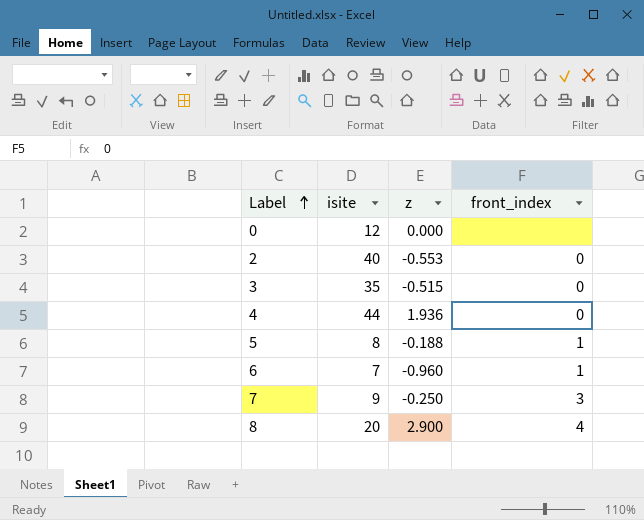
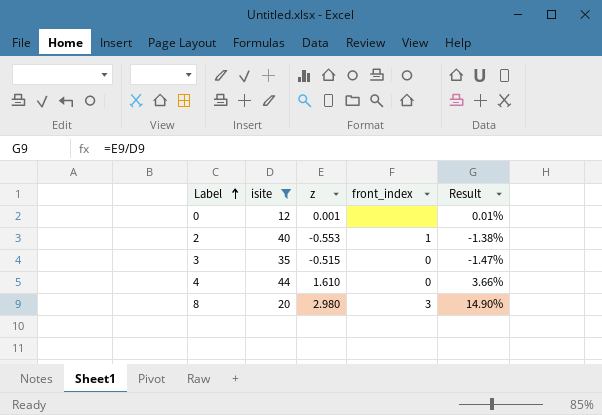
filter: none -> isite >= 12
column Result | formula: none -> [z] / [isite]
0 | z: 0.000 -> 0.001
2 | front_index: 0 -> 1
4 | z: 1.936 -> 1.610
8 | z: 2.900 -> 2.980
8 | front_index: 4 -> 3

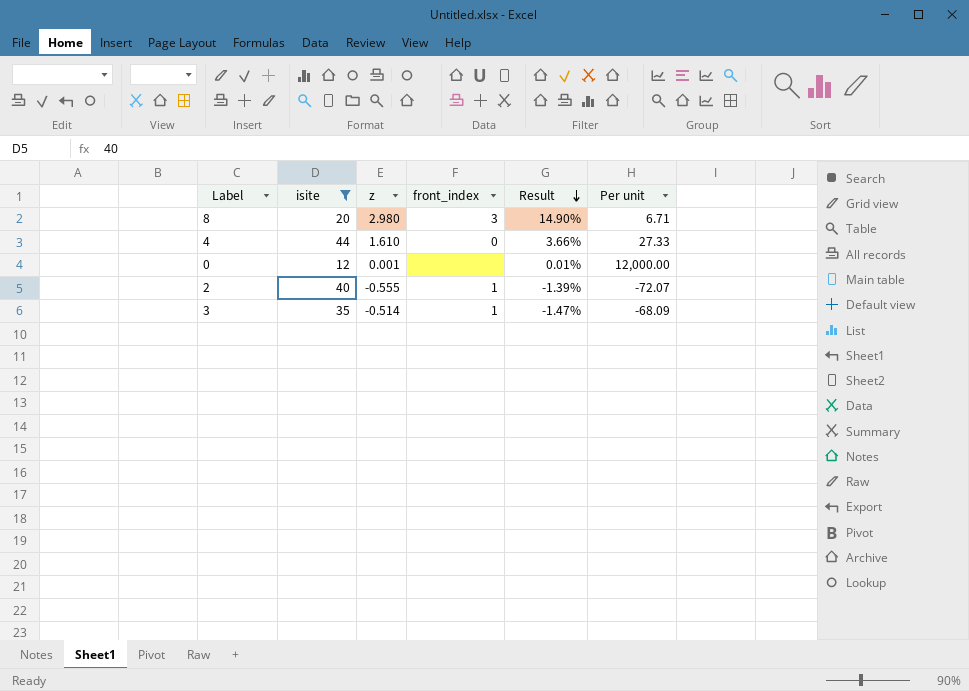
row order: Label ascending -> Result descending
column Per unit | formula: none -> [isite] / [z]
2 | z: -0.553 -> -0.555
2 | Result: -1.38% -> -1.39%
3 | z: -0.515 -> -0.514
3 | front_index: 0 -> 1

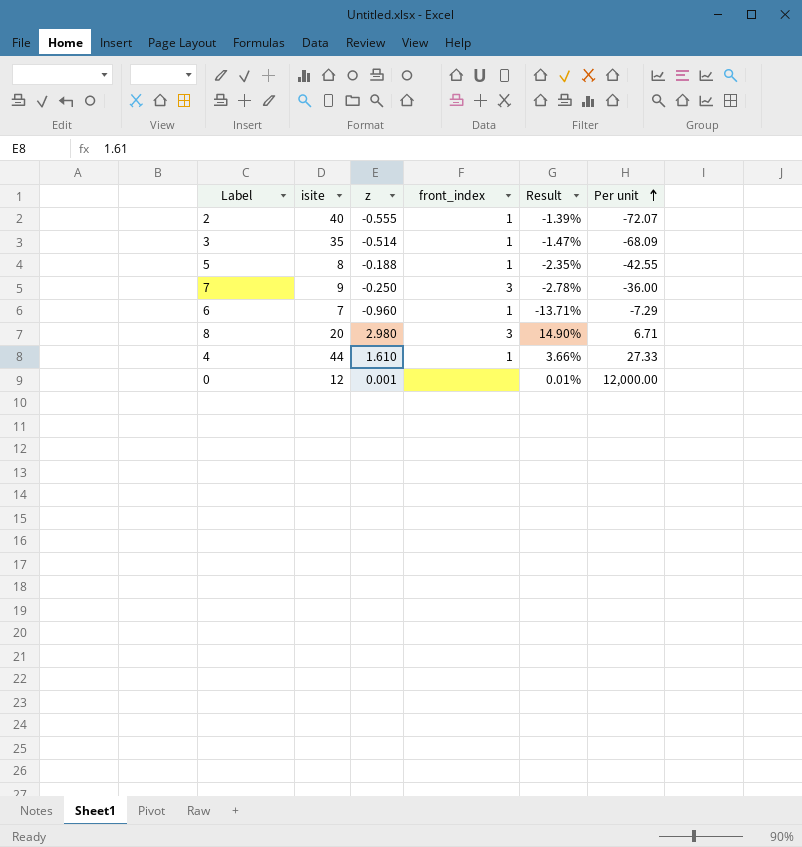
filter: isite >= 12 -> none
row order: Result descending -> Per unit ascending
4 | front_index: 0 -> 1

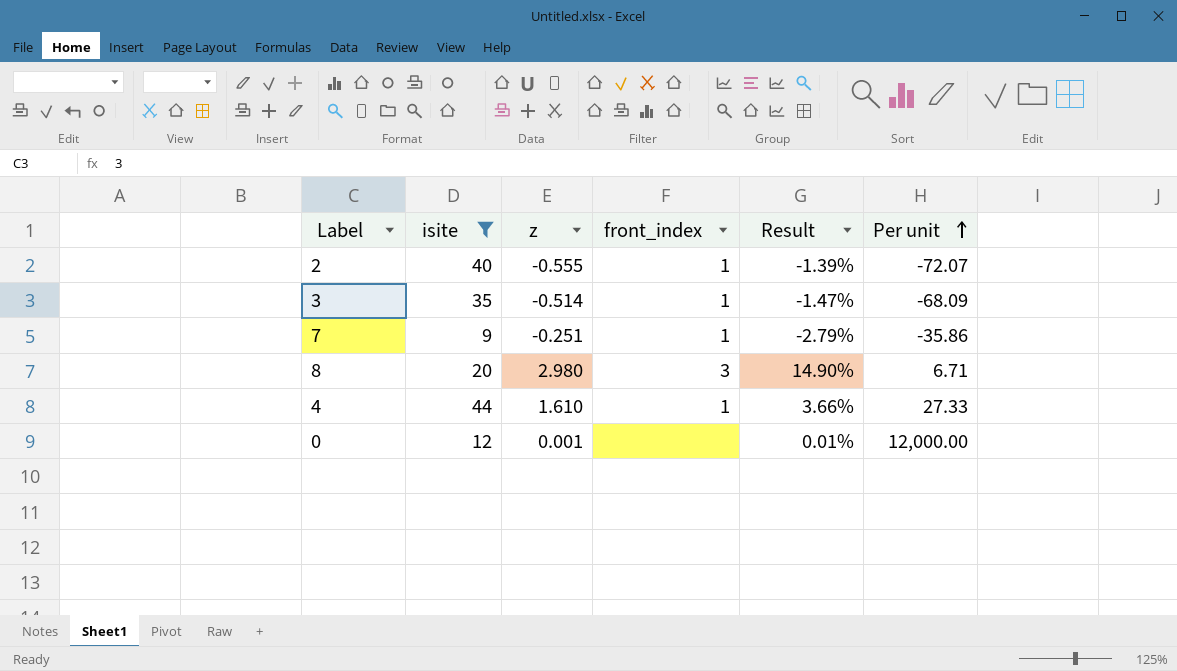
filter: none -> isite >= 9
7 | z: -0.250 -> -0.251
7 | front_index: 3 -> 1
7 | Result: -2.78% -> -2.79%
7 | Per unit: -36.00 -> -35.86

